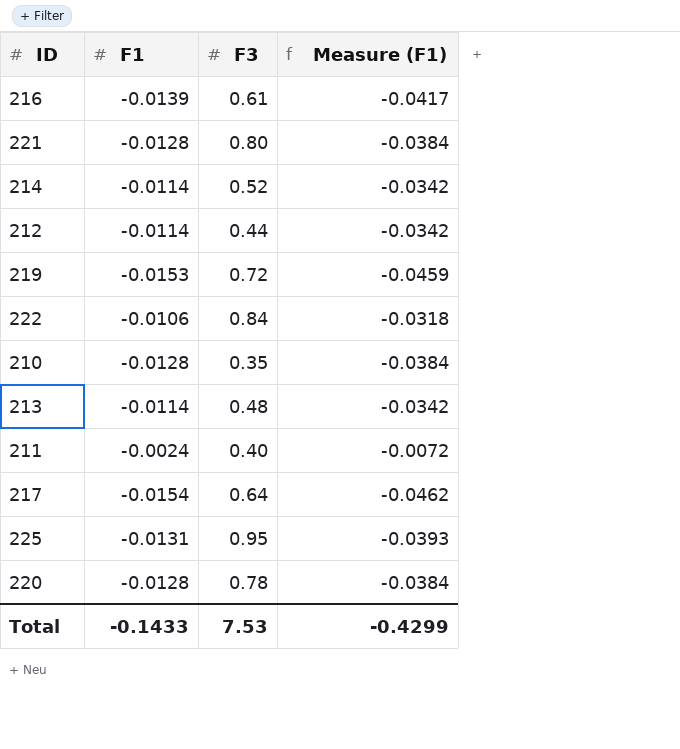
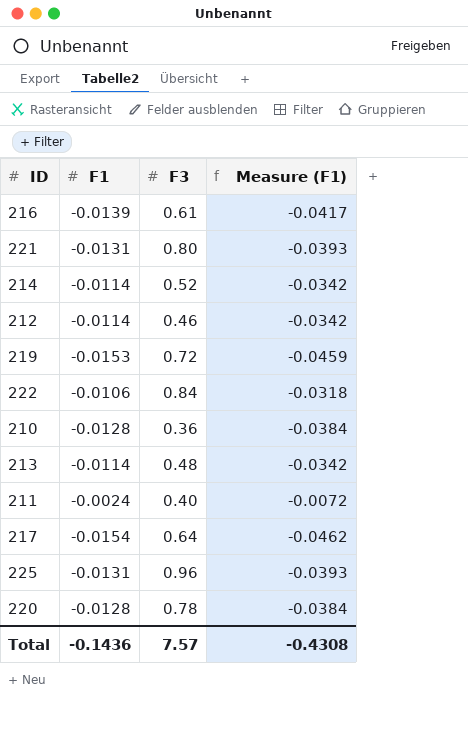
221 | F1: -0.0128 -> -0.0131
221 | Measure (F1): -0.0384 -> -0.0393
212 | F3: 0.44 -> 0.46
210 | F3: 0.35 -> 0.36
225 | F3: 0.95 -> 0.96
Total | F1: -0.1433 -> -0.1436
Total | F3: 7.53 -> 7.57
Total | Measure (F1): -0.4299 -> -0.4308

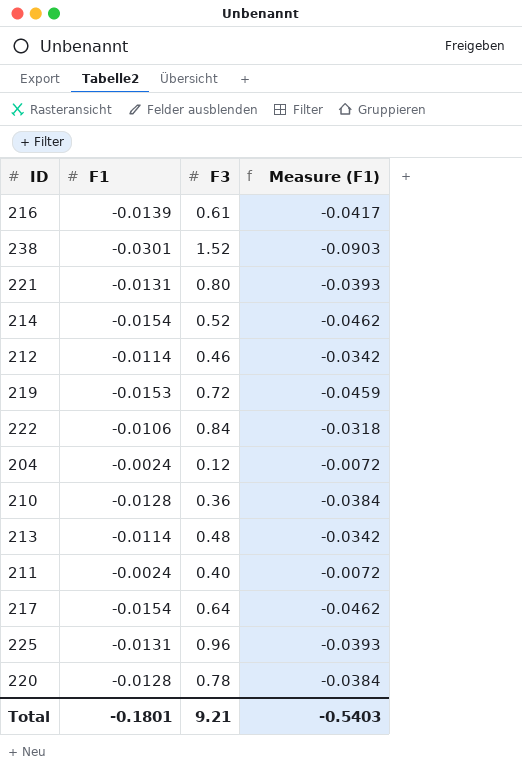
row 238: none -> -0.0301 | 1.52 | -0.0903
214 | F1: -0.0114 -> -0.0154
214 | Measure (F1): -0.0342 -> -0.0462
row 204: none -> -0.0024 | 0.12 | -0.0072
Total | F1: -0.1436 -> -0.1801
Total | F3: 7.57 -> 9.21
Total | Measure (F1): -0.4308 -> -0.5403

